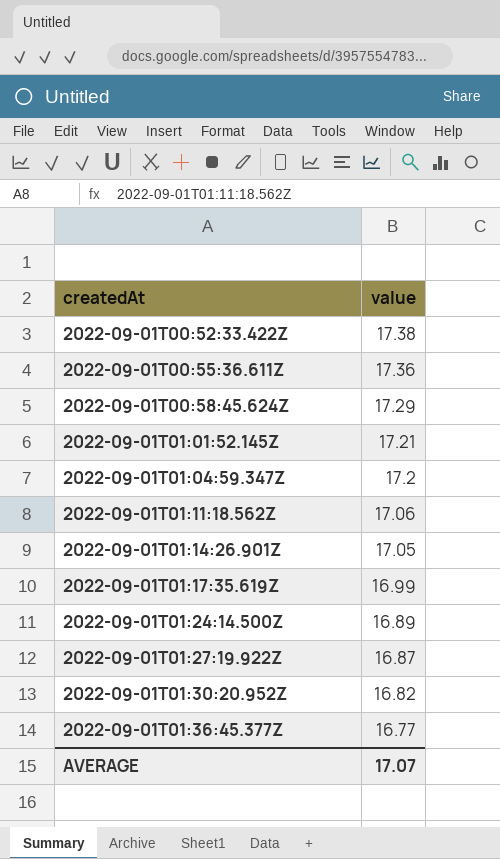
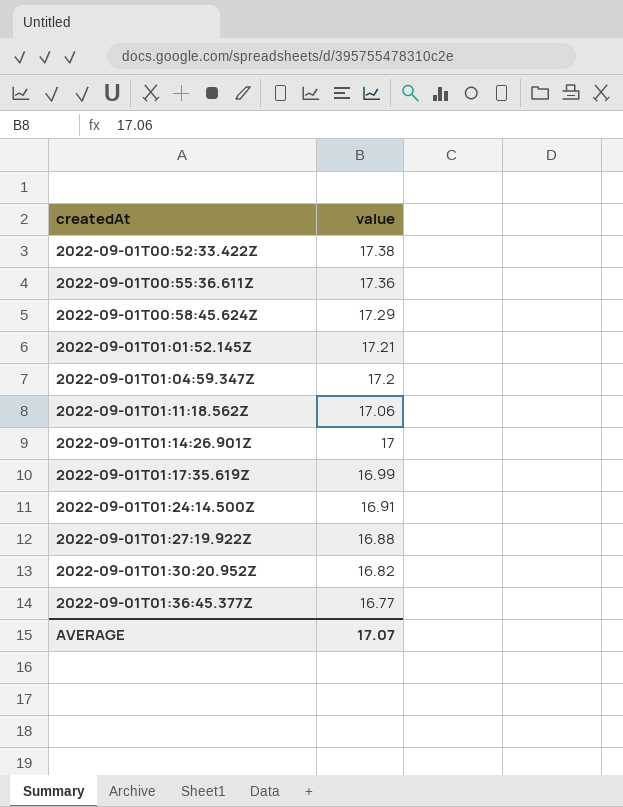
2022-09-01T01:14:26.901Z | value: 17.05 -> 17
2022-09-01T01:24:14.500Z | value: 16.89 -> 16.91
2022-09-01T01:27:19.922Z | value: 16.87 -> 16.88

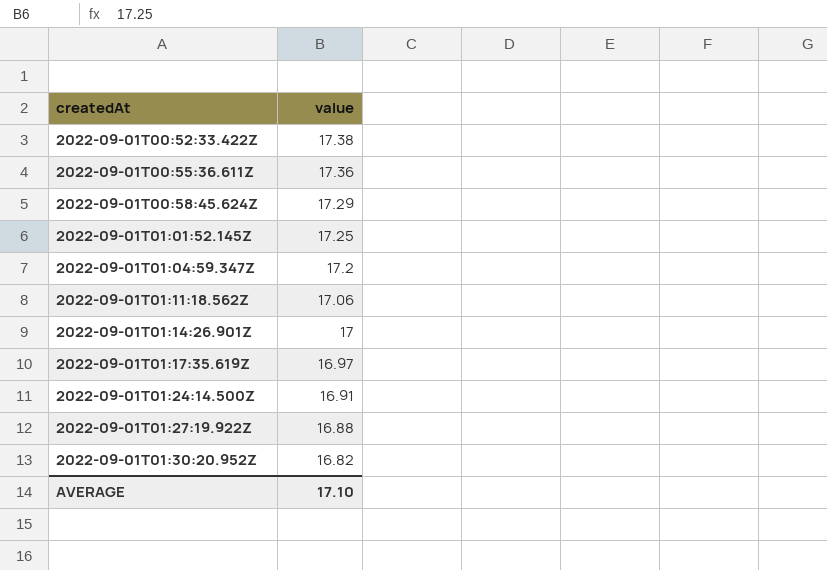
row 2022-09-01T01:36:45.377Z: 16.77 -> none
2022-09-01T01:01:52.145Z | value: 17.21 -> 17.25
2022-09-01T01:17:35.619Z | value: 16.99 -> 16.97
AVERAGE | value: 17.07 -> 17.10

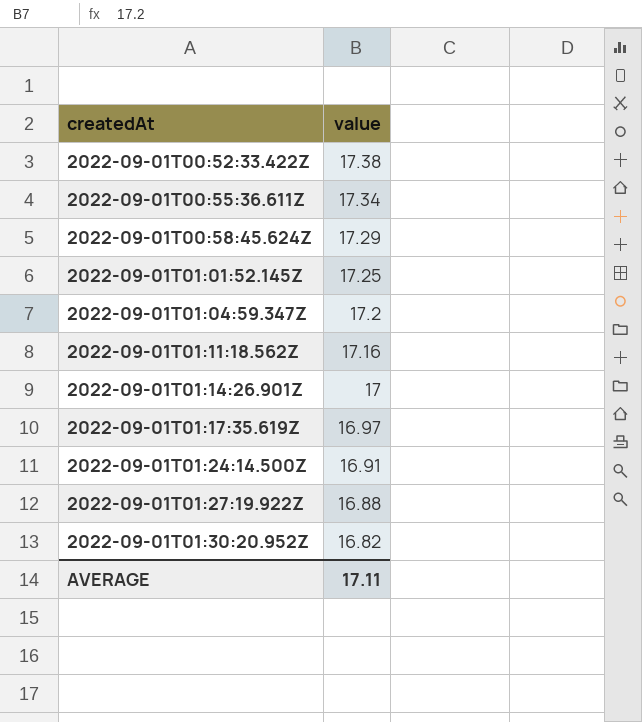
2022-09-01T00:55:36.611Z | value: 17.36 -> 17.34
2022-09-01T01:11:18.562Z | value: 17.06 -> 17.16
AVERAGE | value: 17.10 -> 17.11

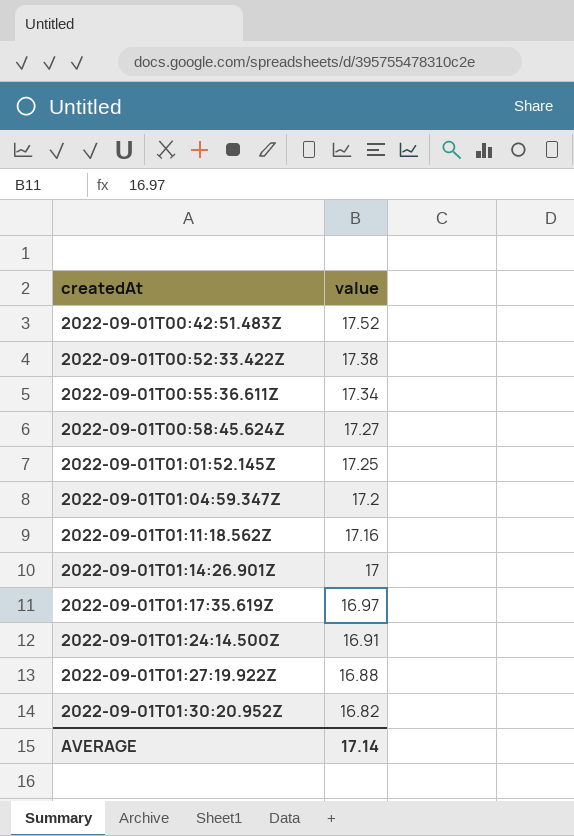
row 2022-09-01T00:42:51.483Z: none -> 17.52
2022-09-01T00:58:45.624Z | value: 17.29 -> 17.27
AVERAGE | value: 17.11 -> 17.14

